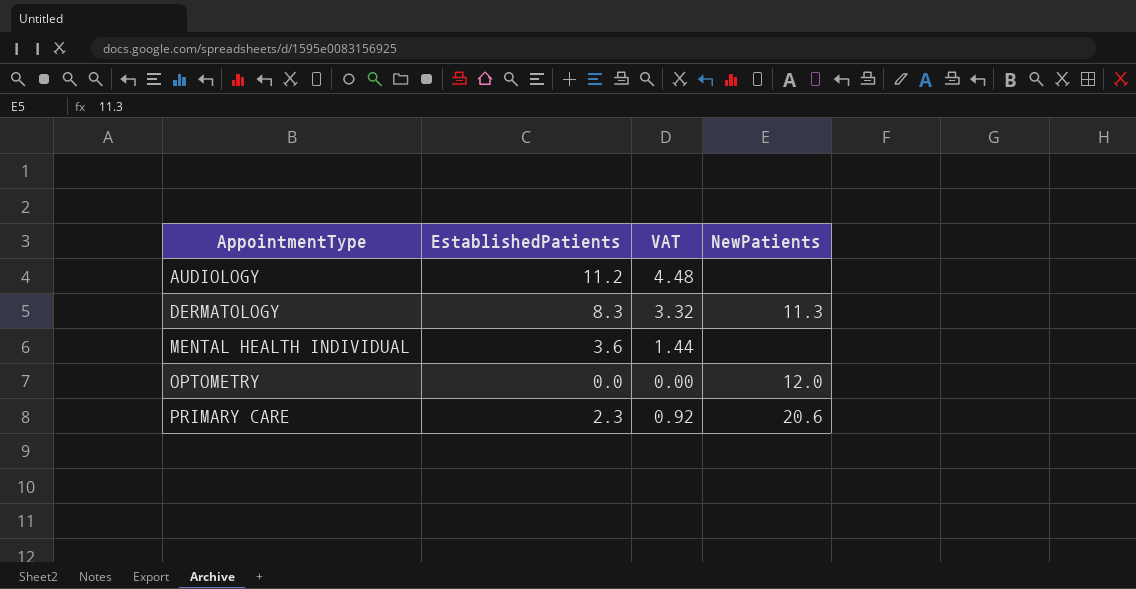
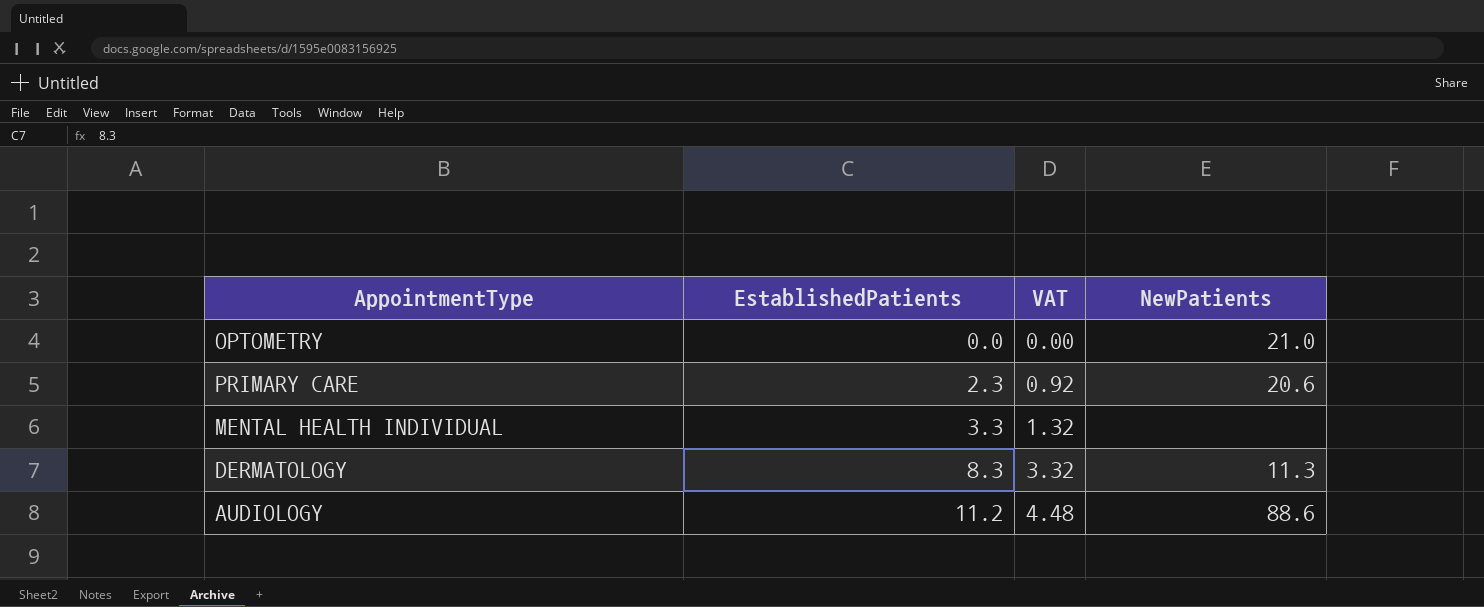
row order: AppointmentType ascending -> EstablishedPatients ascending
OPTOMETRY | NewPatients: 12.0 -> 21.0
MENTAL HEALTH INDIVIDUAL | EstablishedPatients: 3.6 -> 3.3
MENTAL HEALTH INDIVIDUAL | VAT: 1.44 -> 1.32
AUDIOLOGY | NewPatients: none -> 88.6

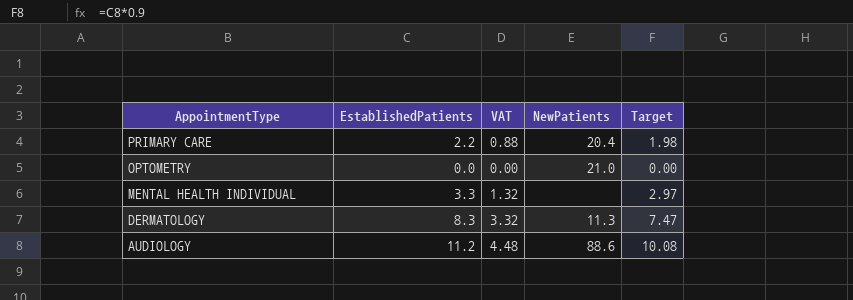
row order: EstablishedPatients ascending -> AppointmentType descending
column Target | formula: none -> [EstablishedPatients] * 0.9
PRIMARY CARE | EstablishedPatients: 2.3 -> 2.2
PRIMARY CARE | VAT: 0.92 -> 0.88
PRIMARY CARE | NewPatients: 20.6 -> 20.4

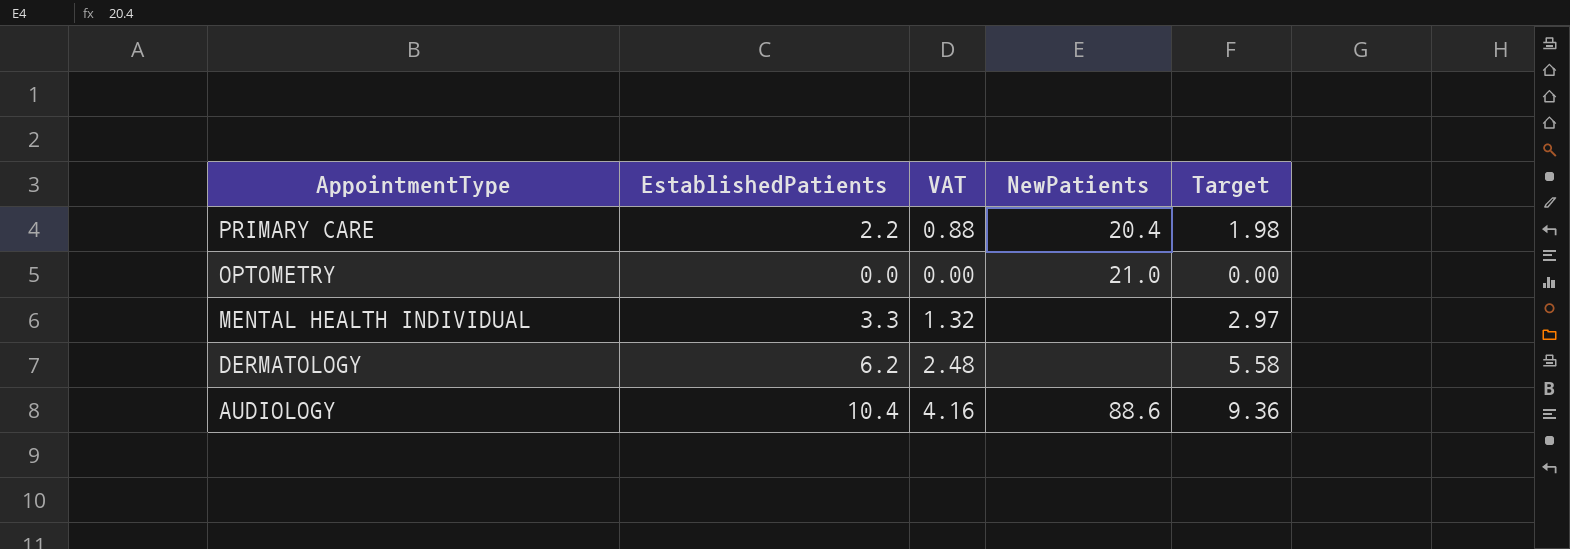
DERMATOLOGY | EstablishedPatients: 8.3 -> 6.2
DERMATOLOGY | VAT: 3.32 -> 2.48
DERMATOLOGY | NewPatients: 11.3 -> none
DERMATOLOGY | Target: 7.47 -> 5.58
AUDIOLOGY | EstablishedPatients: 11.2 -> 10.4
AUDIOLOGY | VAT: 4.48 -> 4.16
AUDIOLOGY | Target: 10.08 -> 9.36

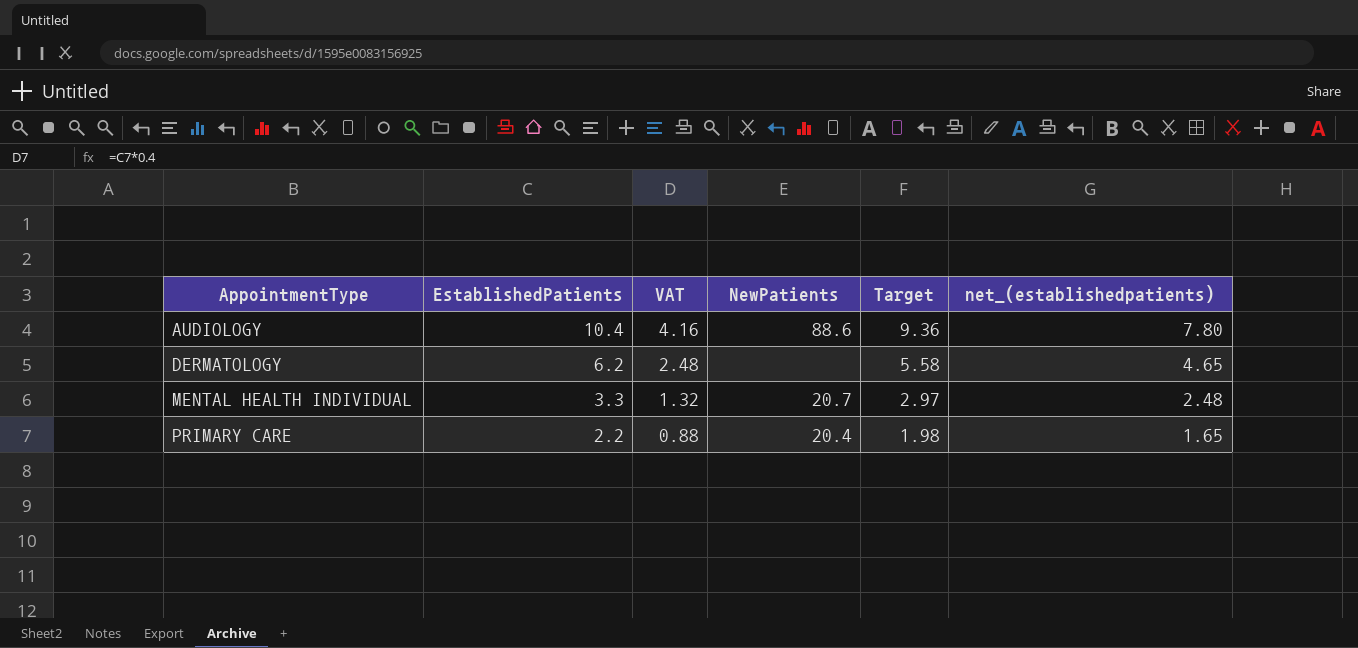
row order: AppointmentType descending -> AppointmentType ascending
column net_(establishedpatients) | formula: none -> [EstablishedPatients] * 0.75
row OPTOMETRY: 0.0 | 0.00 | 21.0 | 0.00 -> none
MENTAL HEALTH INDIVIDUAL | NewPatients: none -> 20.7

